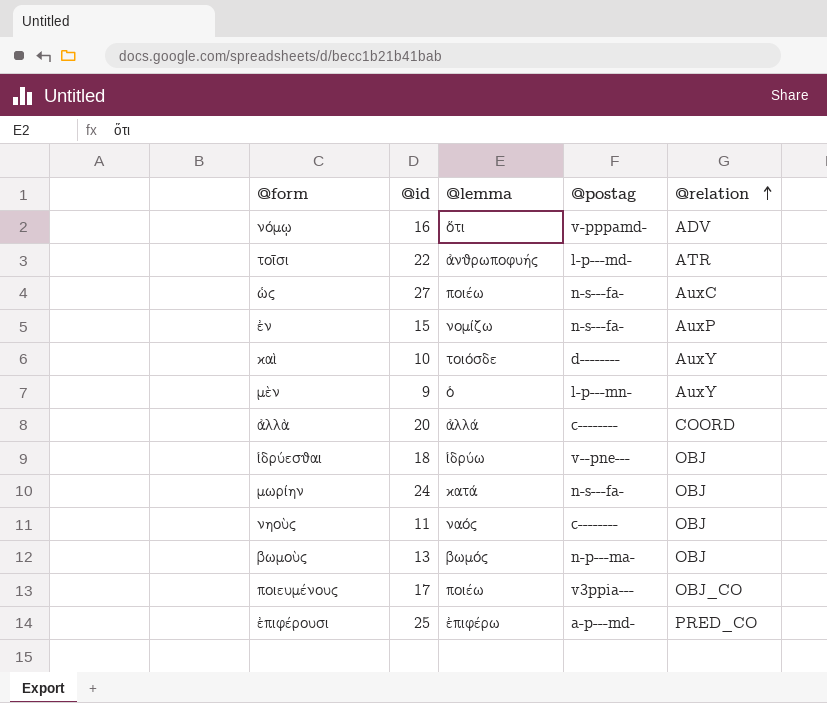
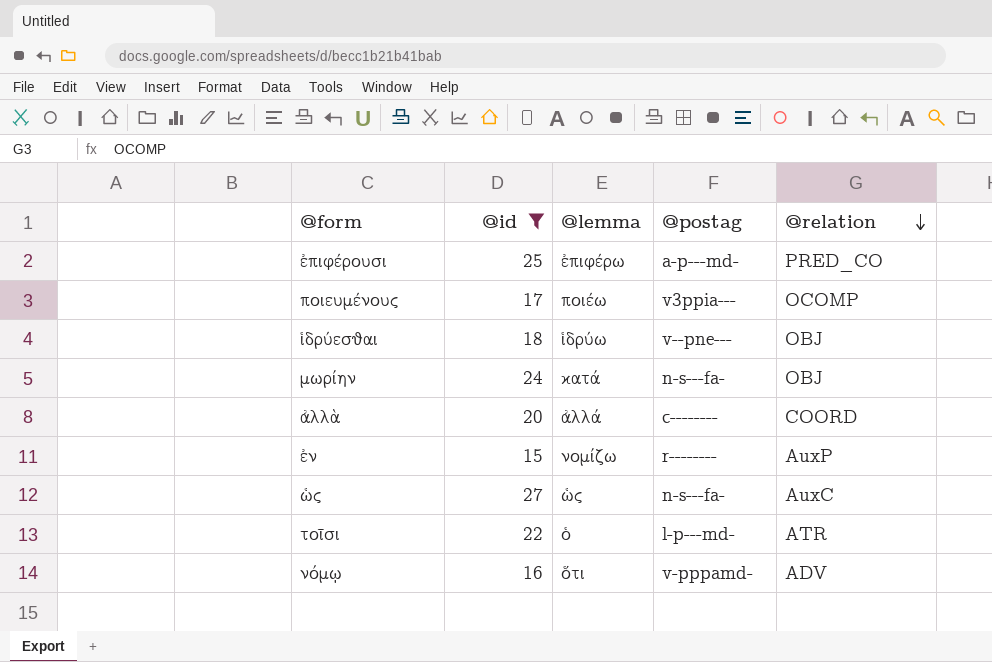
filter: none -> @id >= 15
row order: @relation ascending -> @relation descending
ποιευμένους | @relation: OBJ_CO -> OCOMP
ἐν | @postag: n-s---fa- -> r--------
ὡς | @lemma: ποιέω -> ὡς
τοῖσι | @lemma: ἀνθρωποφυής -> ὁ

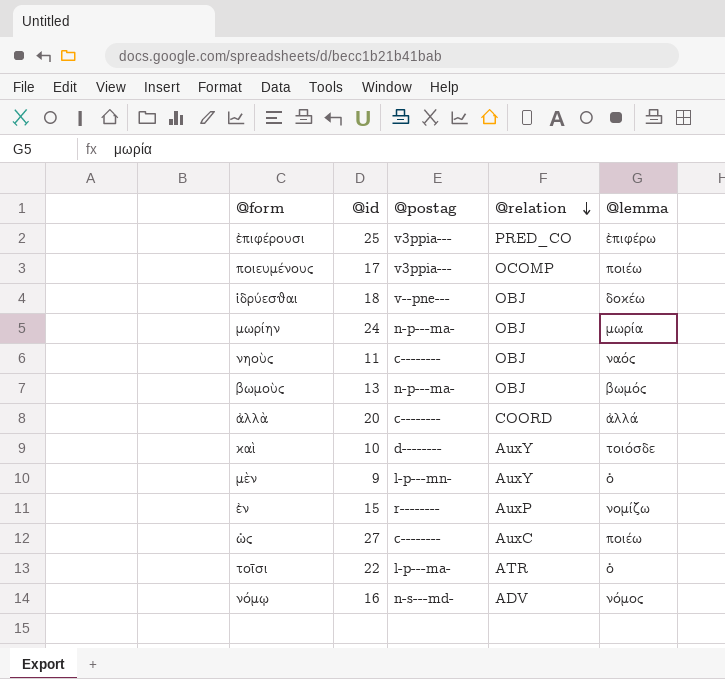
filter: @id >= 15 -> none
column @lemma | position: 3 -> 5
ἐπιφέρουσι | @postag: a-p---md- -> v3ppia---
ἱδρύεσθαι | @lemma: ἱδρύω -> δοκέω
μωρίην | @postag: n-s---fa- -> n-p---ma-
μωρίην | @lemma: κατά -> μωρία
ὡς | @postag: n-s---fa- -> c--------
ὡς | @lemma: ὡς -> ποιέω
τοῖσι | @postag: l-p---md- -> l-p---ma-
νόμῳ | @postag: v-pppamd- -> n-s---md-
νόμῳ | @lemma: ὅτι -> νόμος

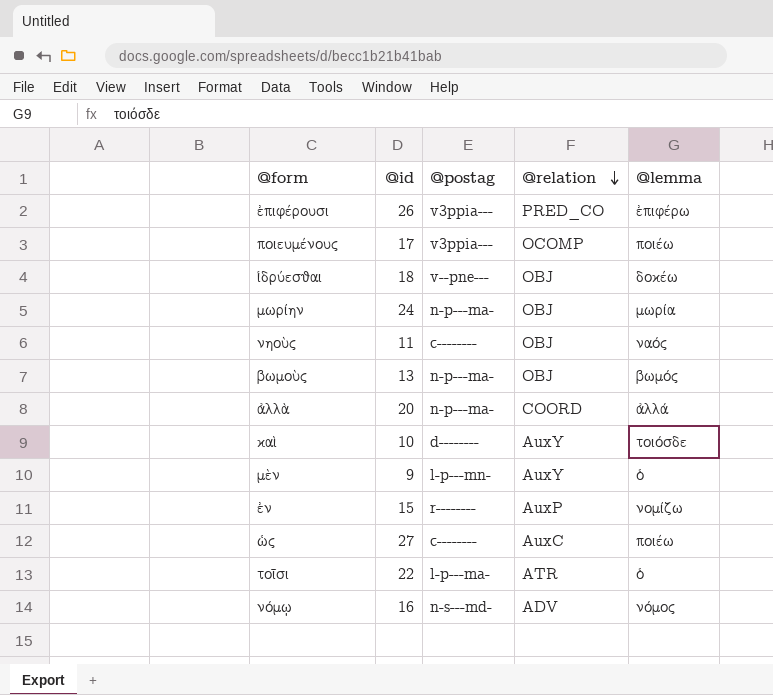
ἐπιφέρουσι | @id: 25 -> 26
ἀλλὰ | @postag: c-------- -> n-p---ma-

